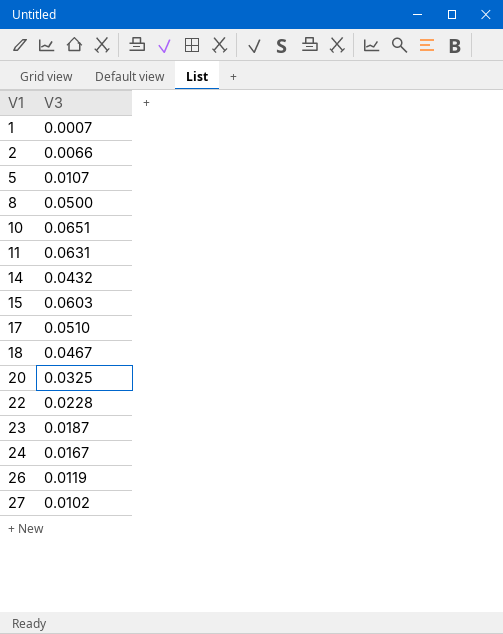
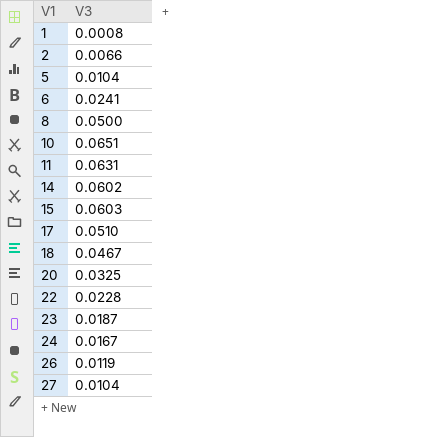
1 | V3: 0.0007 -> 0.0008
5 | V3: 0.0107 -> 0.0104
row 6: none -> 0.0241
14 | V3: 0.0432 -> 0.0602
27 | V3: 0.0102 -> 0.0104

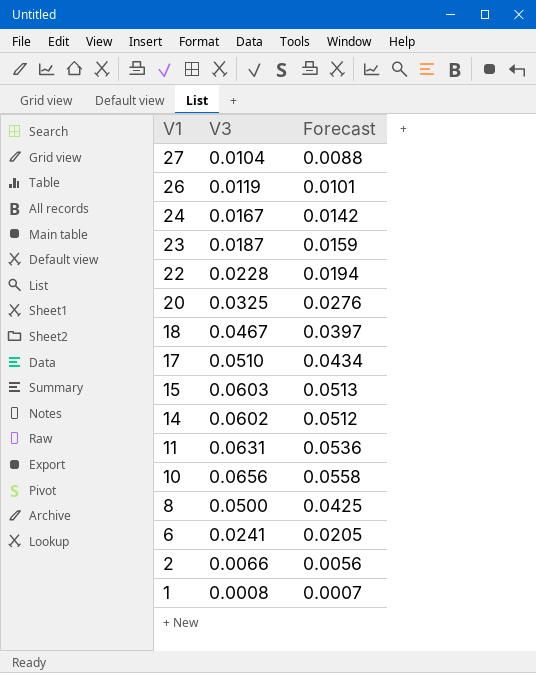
row order: V1 ascending -> V1 descending
column Forecast | formula: none -> [V3] * 0.85
row 5: 0.0104 -> none
10 | V3: 0.0651 -> 0.0656

